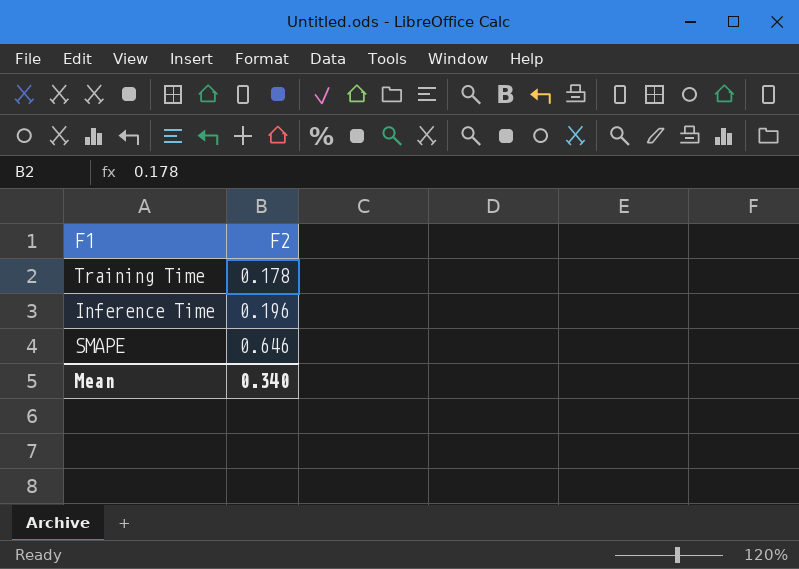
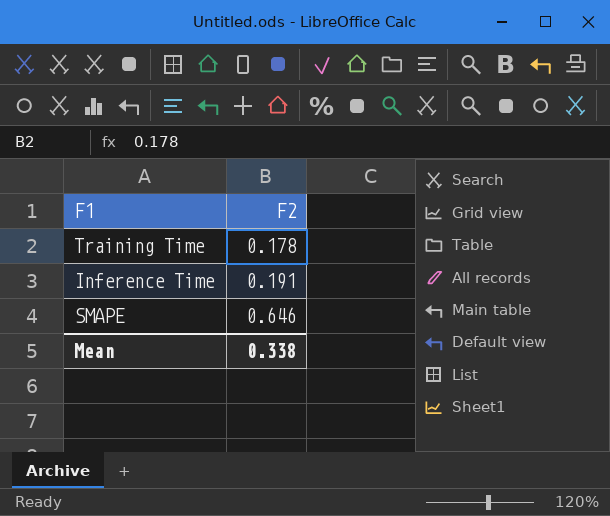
Inference Time | F2: 0.196 -> 0.191
Mean | F2: 0.340 -> 0.338

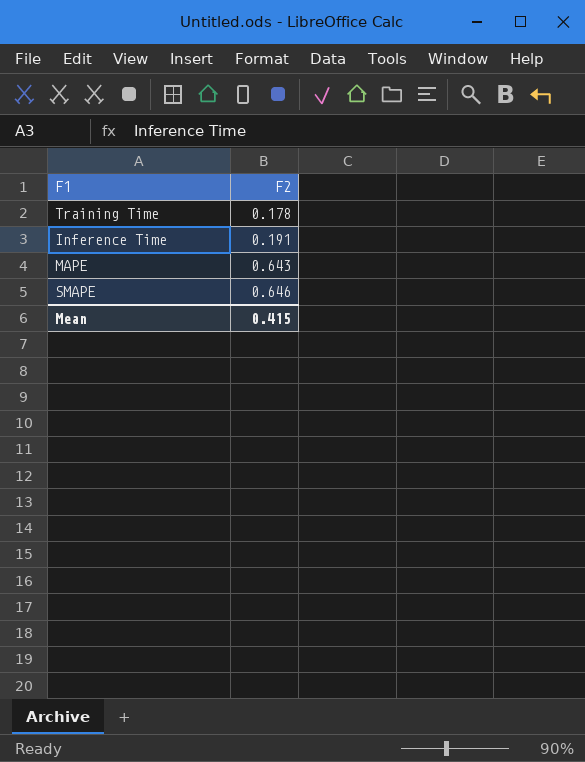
row MAPE: none -> 0.643
Mean | F2: 0.338 -> 0.415

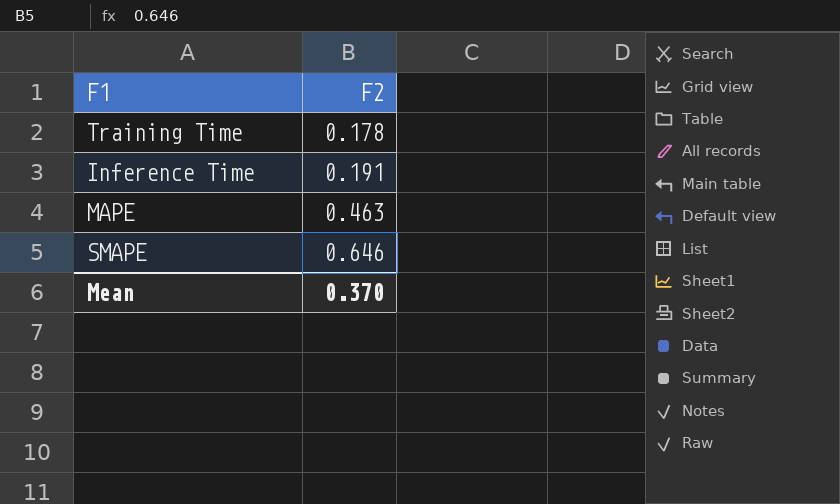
MAPE | F2: 0.643 -> 0.463
Mean | F2: 0.415 -> 0.370

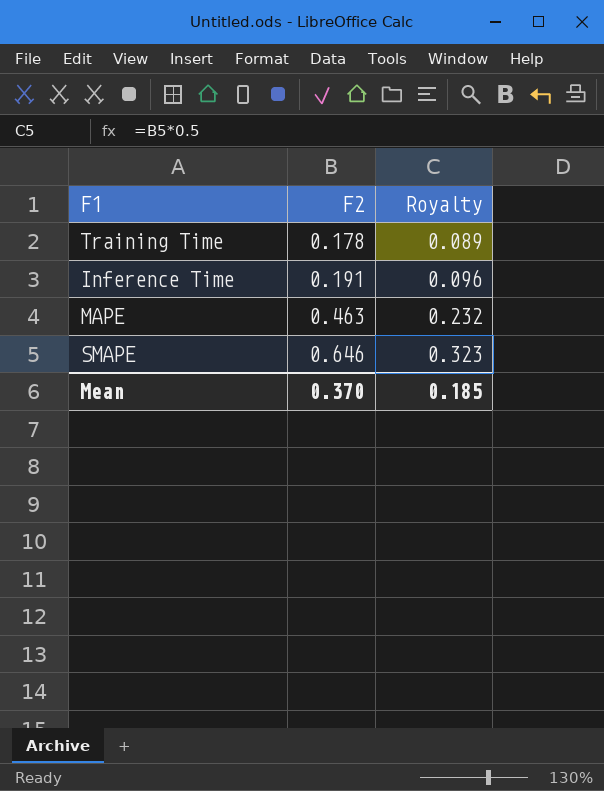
column Royalty | formula: none -> [F2] * 0.5

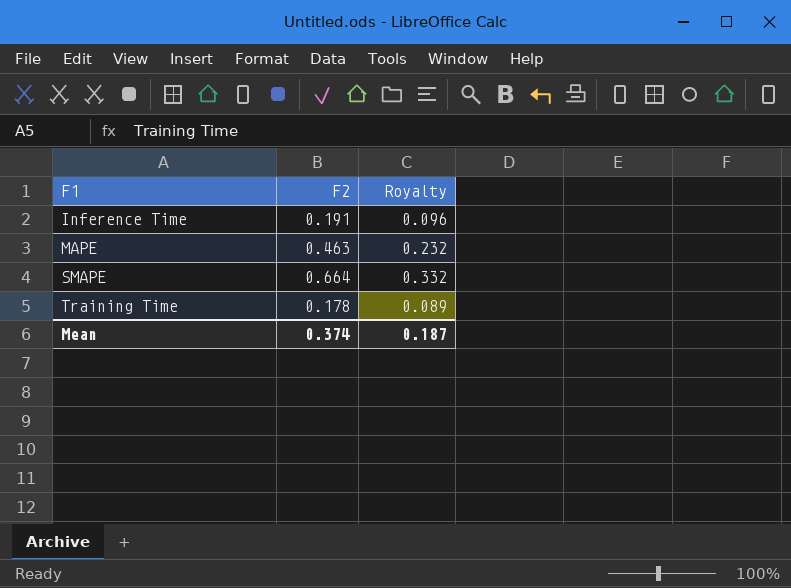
row order: F2 ascending -> F1 ascending
SMAPE | F2: 0.646 -> 0.664
SMAPE | Royalty: 0.323 -> 0.332
Mean | F2: 0.370 -> 0.374
Mean | Royalty: 0.185 -> 0.187

